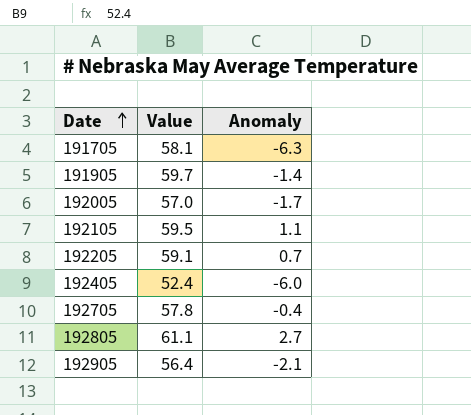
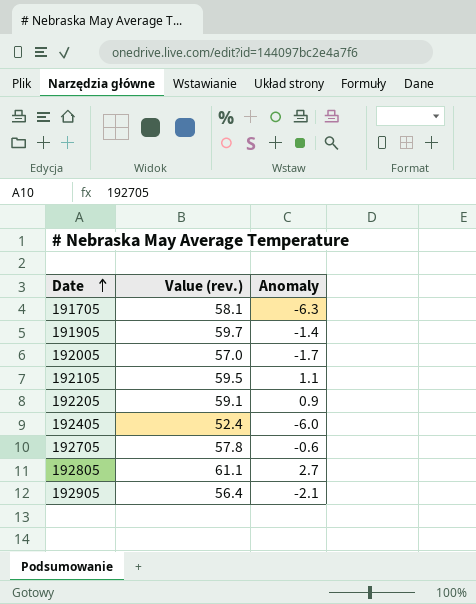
column name: Value -> Value (rev.)
192205 | Anomaly: 0.7 -> 0.9
192705 | Anomaly: -0.4 -> -0.6

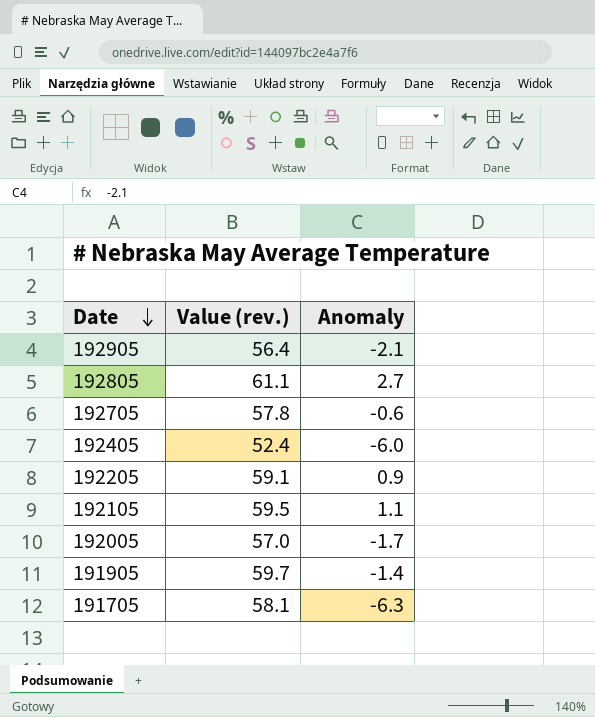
row order: Date ascending -> Date descending

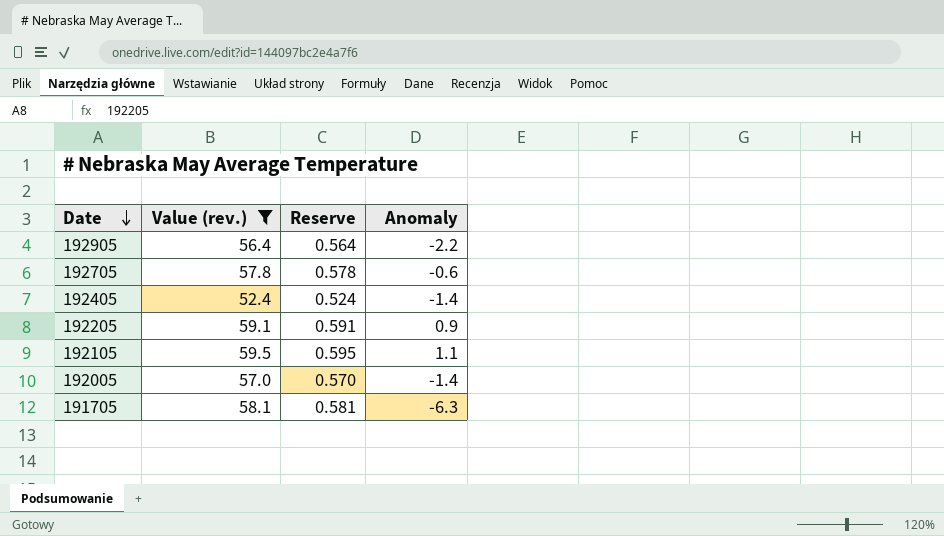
filter: none -> Value (rev.) <= 59.5
column Reserve | formula: none -> [Value (rev.)] * 0.01
192905 | Anomaly: -2.1 -> -2.2
192405 | Anomaly: -6.0 -> -1.4
192005 | Anomaly: -1.7 -> -1.4

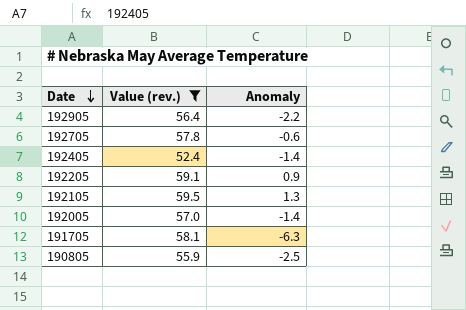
column Reserve | formula: [Value (rev.)] * 0.01 -> none
192105 | Anomaly: 1.1 -> 1.3
row 190805: none -> 55.9 | -2.5

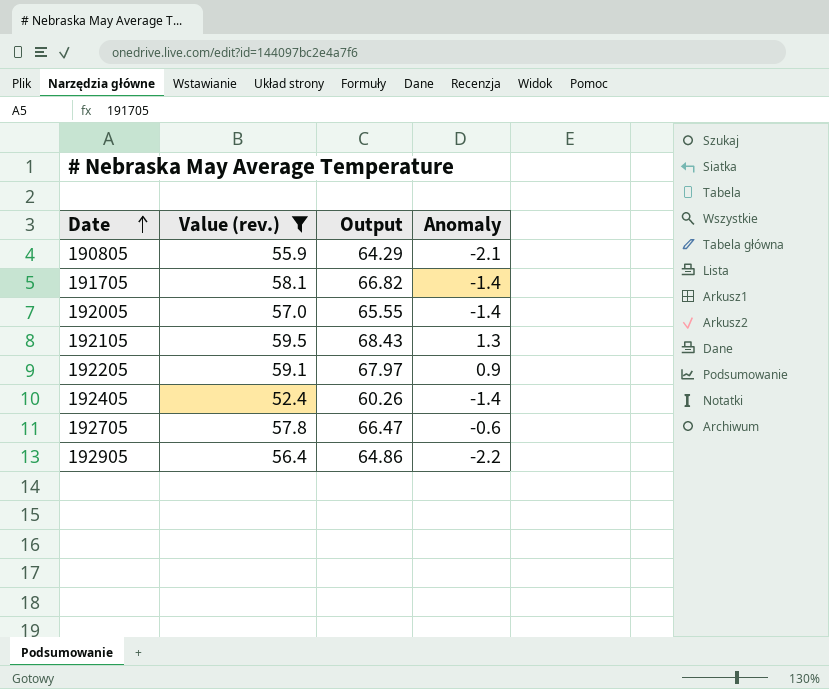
row order: Date descending -> Date ascending
column Output | formula: none -> [Value (rev.)] * 1.15
190805 | Anomaly: -2.5 -> -2.1
191705 | Anomaly: -6.3 -> -1.4

